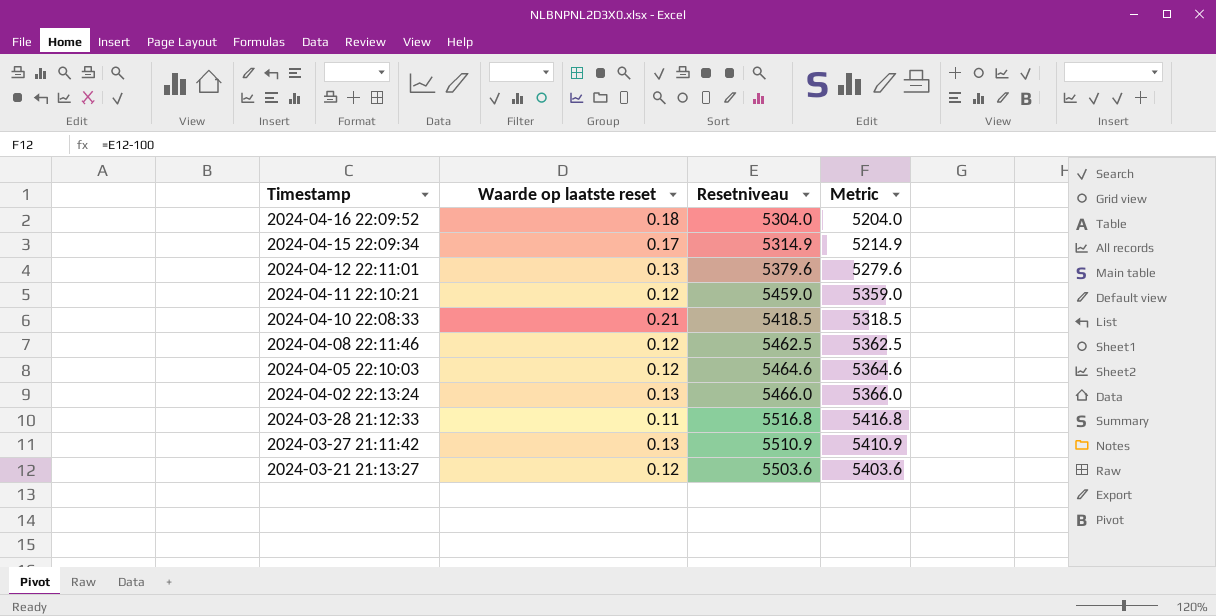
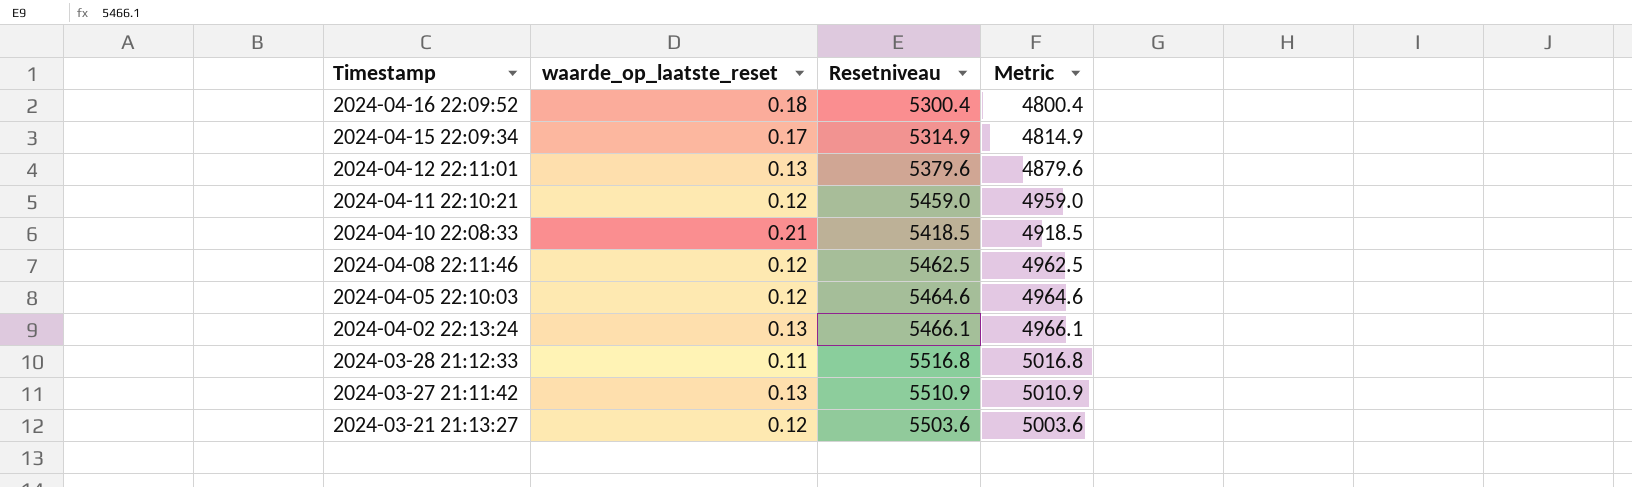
column name: Waarde op laatste reset -> waarde_op_laatste_reset
column Metric | formula: [Resetniveau] - 100 -> [Resetniveau] - 500
2024-04-16 22:09:52 | Resetniveau: 5304.0 -> 5300.4
2024-04-02 22:13:24 | Resetniveau: 5466.0 -> 5466.1

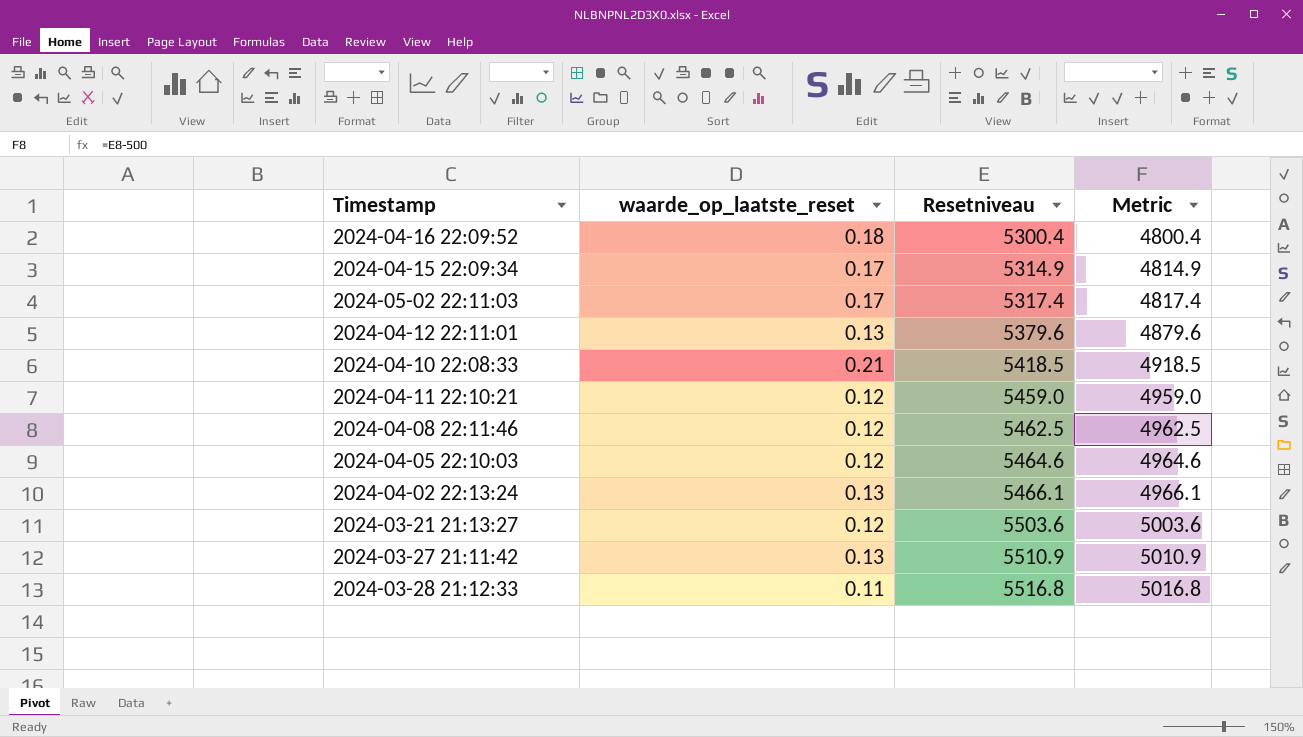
row order: Timestamp descending -> Resetniveau ascending
row 2024-05-02 22:11:03: none -> 0.17 | 5317.4 | 4817.4

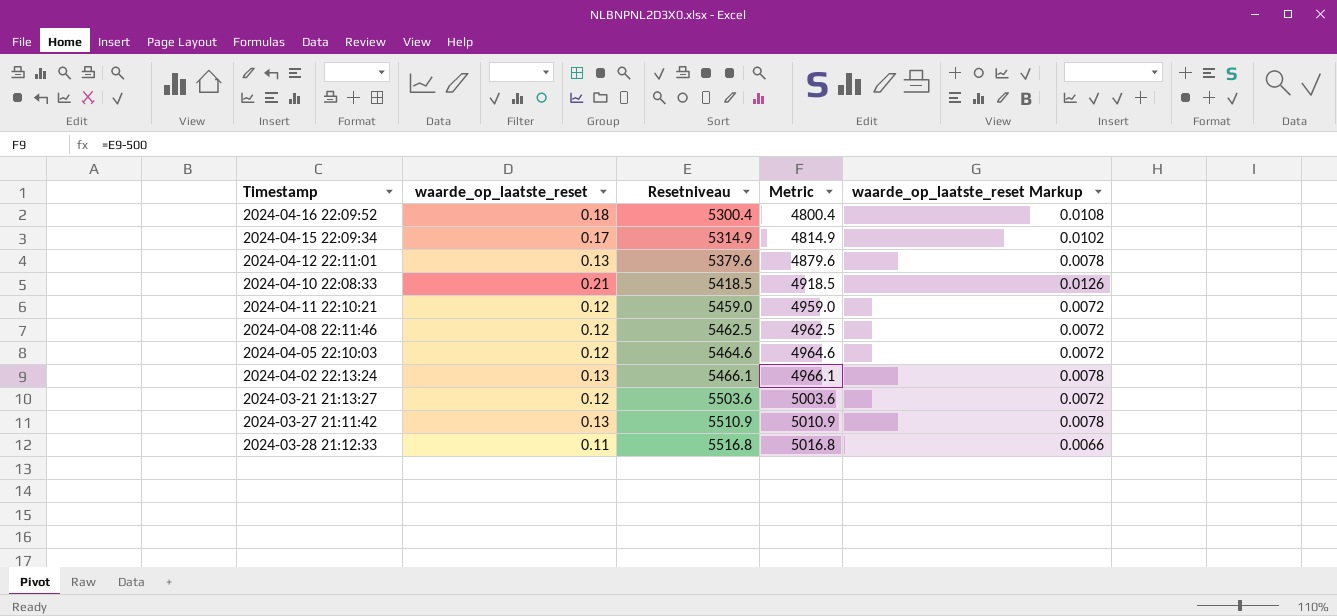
column waarde_op_laatste_reset Markup | formula: none -> [waarde_op_laatste_reset] * 0.06
row 2024-05-02 22:11:03: 0.17 | 5317.4 | 4817.4 -> none

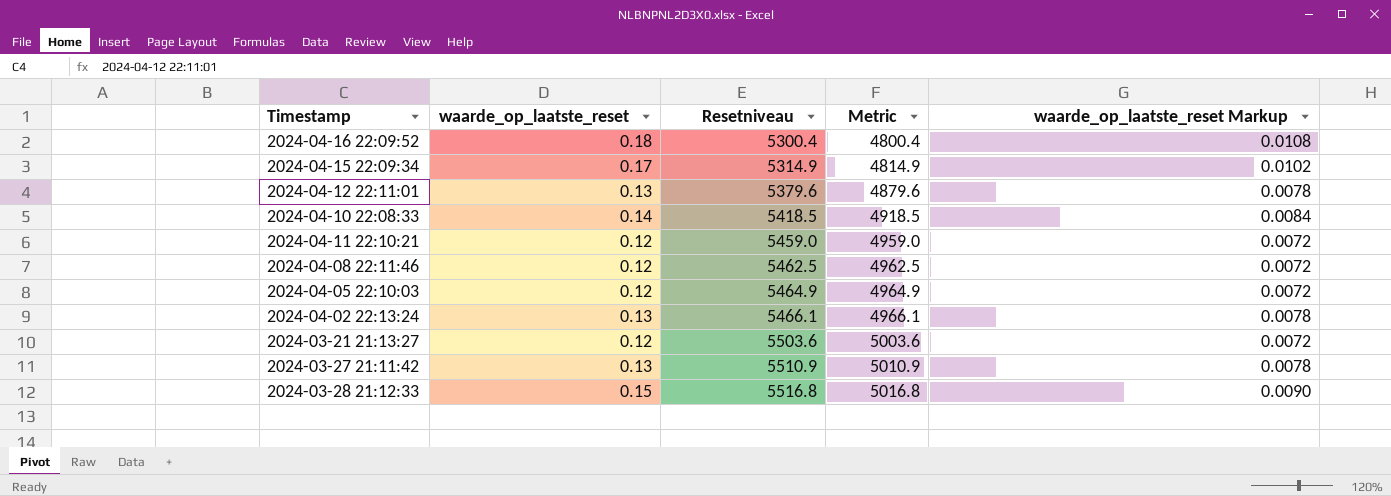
2024-04-10 22:08:33 | waarde_op_laatste_reset: 0.21 -> 0.14
2024-04-10 22:08:33 | waarde_op_laatste_reset Markup: 0.0126 -> 0.0084
2024-04-05 22:10:03 | Resetniveau: 5464.6 -> 5464.9
2024-04-05 22:10:03 | Metric: 4964.6 -> 4964.9
2024-03-28 21:12:33 | waarde_op_laatste_reset: 0.11 -> 0.15
2024-03-28 21:12:33 | waarde_op_laatste_reset Markup: 0.0066 -> 0.0090

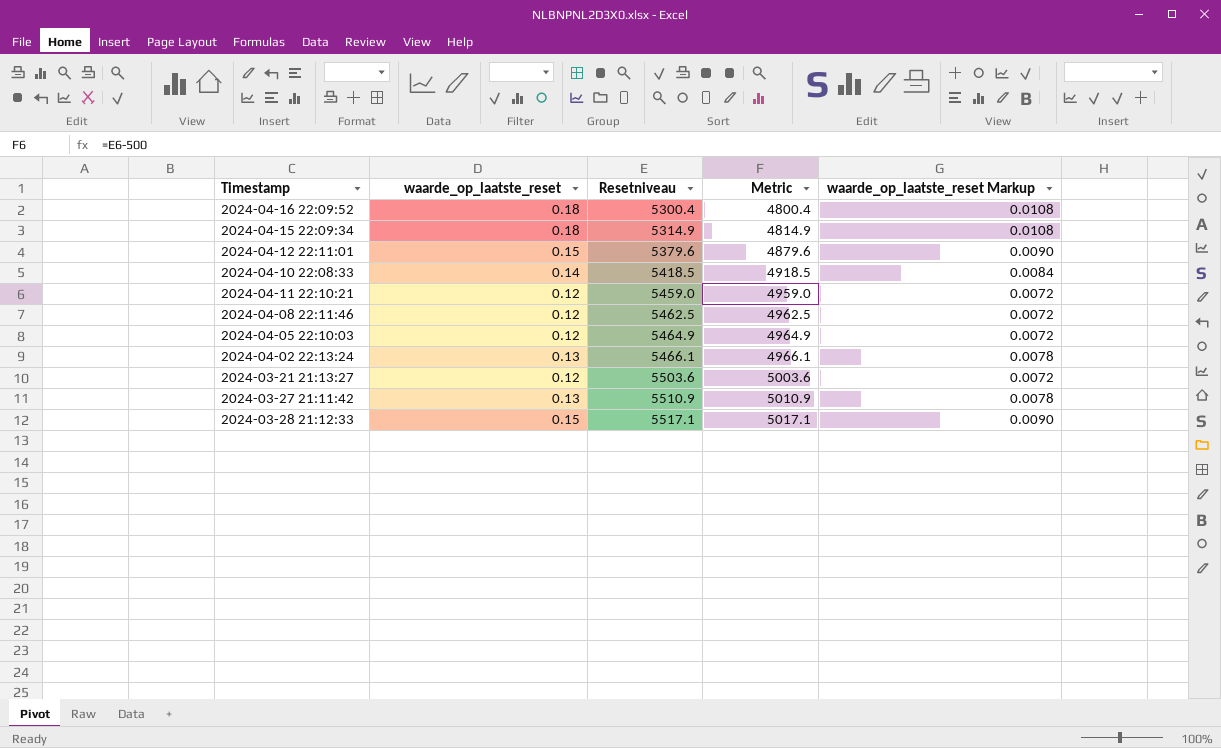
2024-04-15 22:09:34 | waarde_op_laatste_reset: 0.17 -> 0.18
2024-04-15 22:09:34 | waarde_op_laatste_reset Markup: 0.0102 -> 0.0108
2024-04-12 22:11:01 | waarde_op_laatste_reset: 0.13 -> 0.15
2024-04-12 22:11:01 | waarde_op_laatste_reset Markup: 0.0078 -> 0.0090
2024-03-28 21:12:33 | Resetniveau: 5516.8 -> 5517.1
2024-03-28 21:12:33 | Metric: 5016.8 -> 5017.1

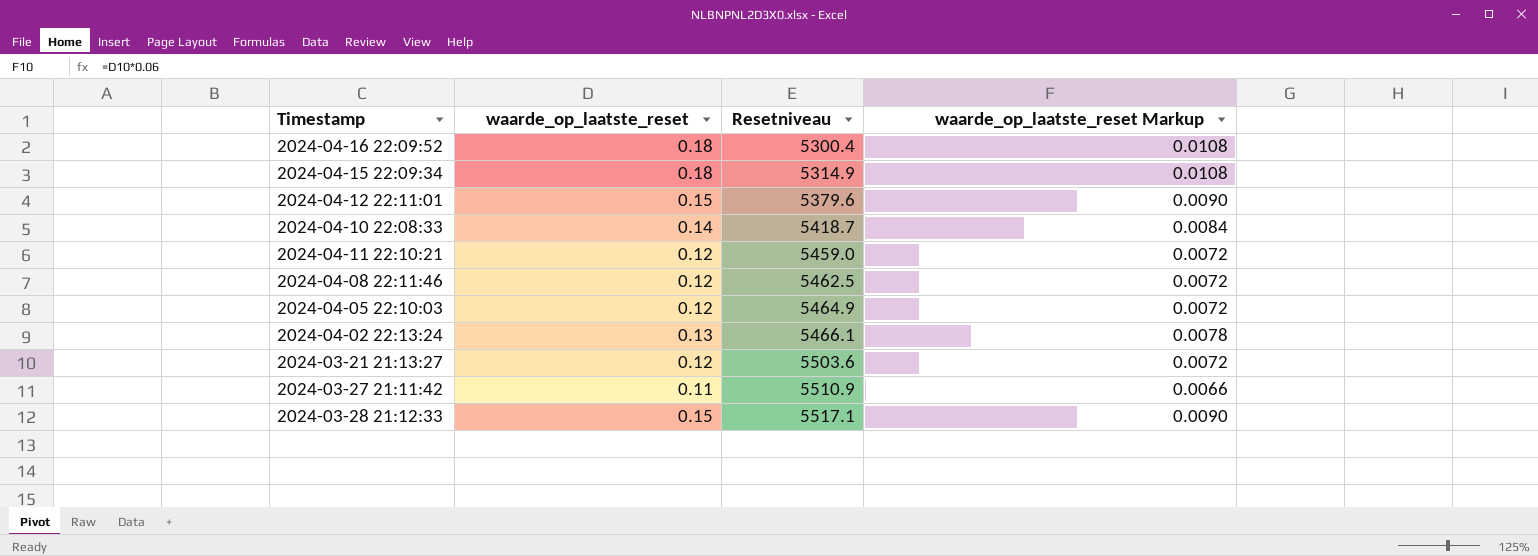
column Metric | formula: [Resetniveau] - 500 -> none
2024-04-10 22:08:33 | Resetniveau: 5418.5 -> 5418.7
2024-03-27 21:11:42 | waarde_op_laatste_reset: 0.13 -> 0.11
2024-03-27 21:11:42 | waarde_op_laatste_reset Markup: 0.0078 -> 0.0066

